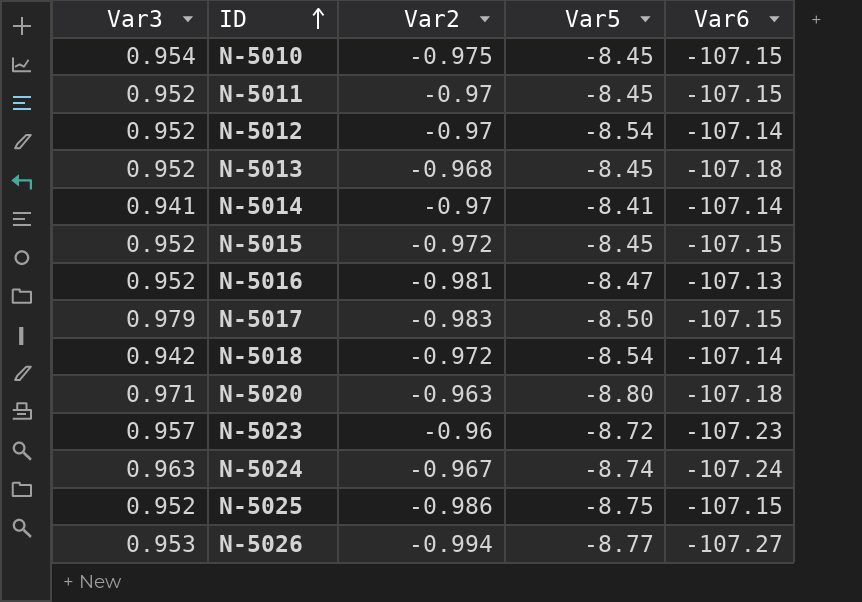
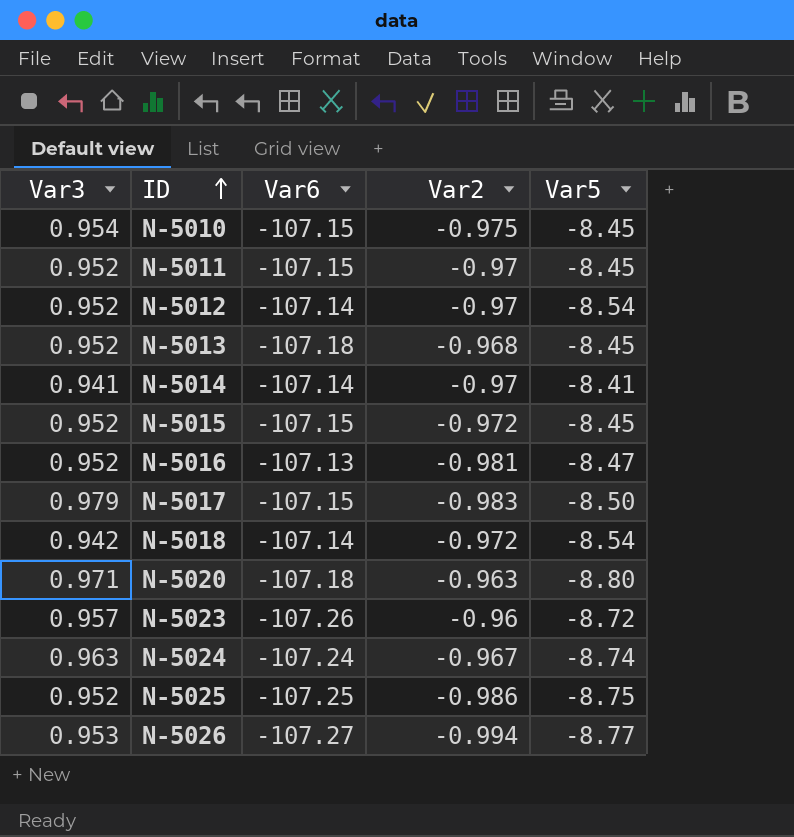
column Var6 | position: 5 -> 3
N-5023 | Var6: -107.23 -> -107.26
N-5025 | Var6: -107.15 -> -107.25

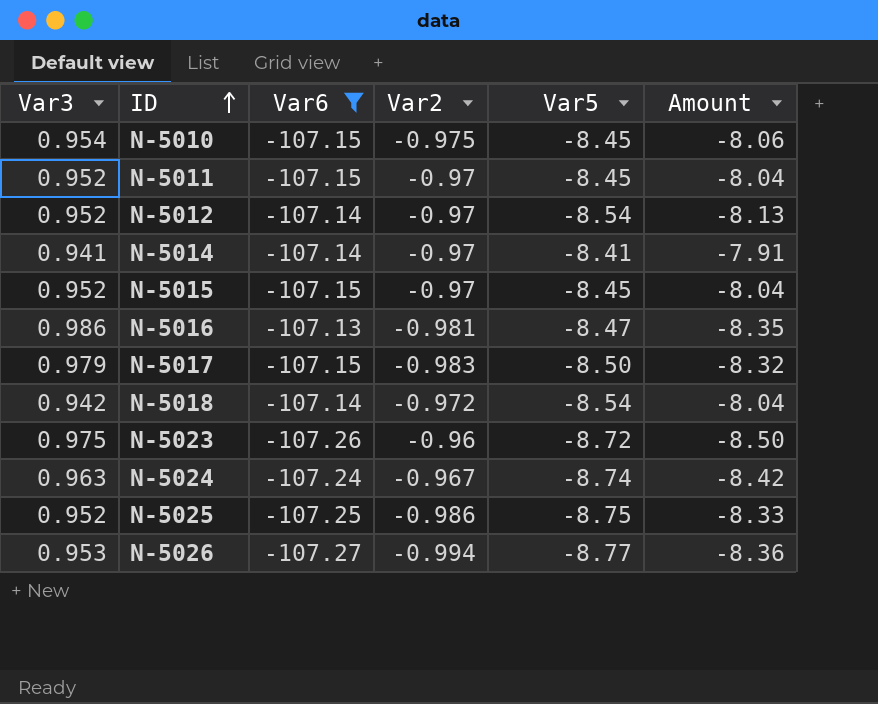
filter: none -> Var6 != -107.18
column Amount | formula: none -> [Var3] * [Var5]
N-5015 | Var2: -0.972 -> -0.97
N-5016 | Var3: 0.952 -> 0.986
N-5023 | Var3: 0.957 -> 0.975

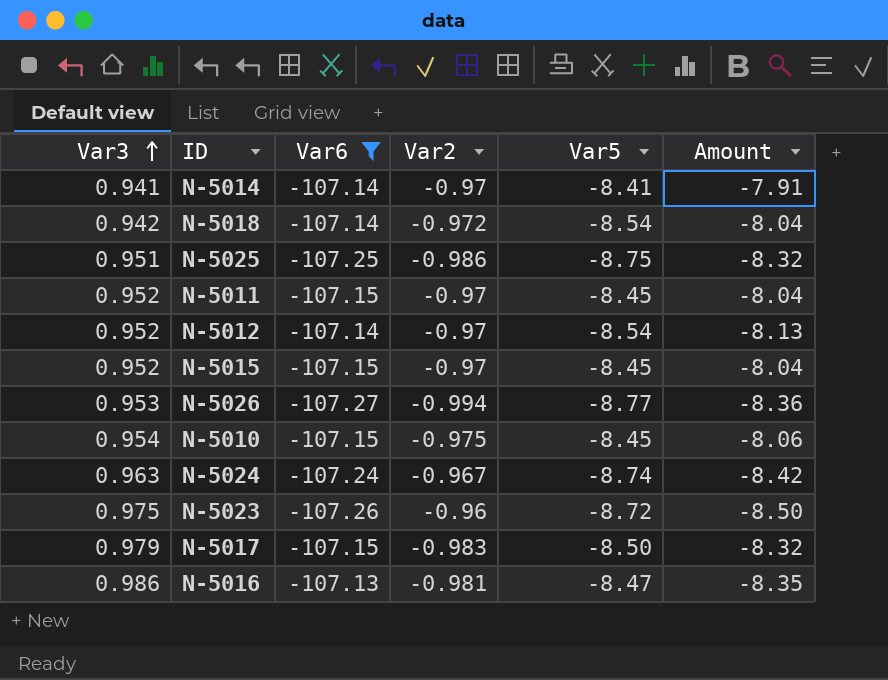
row order: ID ascending -> Var3 ascending
N-5025 | Var3: 0.952 -> 0.951
N-5025 | Amount: -8.33 -> -8.32

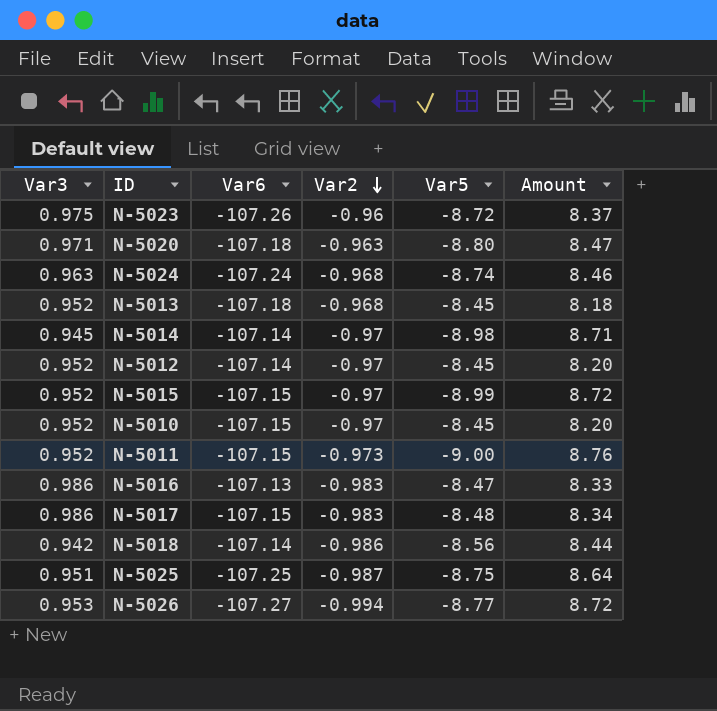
filter: Var6 != -107.18 -> none
row order: Var3 ascending -> Var2 descending
column Amount | formula: [Var3] * [Var5] -> [Var2] * [Var5]
N-5024 | Var2: -0.967 -> -0.968
N-5014 | Var3: 0.941 -> 0.945
N-5014 | Var5: -8.41 -> -8.98
N-5012 | Var5: -8.54 -> -8.45
N-5015 | Var5: -8.45 -> -8.99
N-5010 | Var3: 0.954 -> 0.952
N-5010 | Var2: -0.975 -> -0.97
N-5011 | Var2: -0.97 -> -0.973
N-5011 | Var5: -8.45 -> -9.00
N-5016 | Var2: -0.981 -> -0.983
N-5017 | Var3: 0.979 -> 0.986
N-5017 | Var5: -8.50 -> -8.48
N-5018 | Var2: -0.972 -> -0.986
N-5018 | Var5: -8.54 -> -8.56
N-5025 | Var2: -0.986 -> -0.987

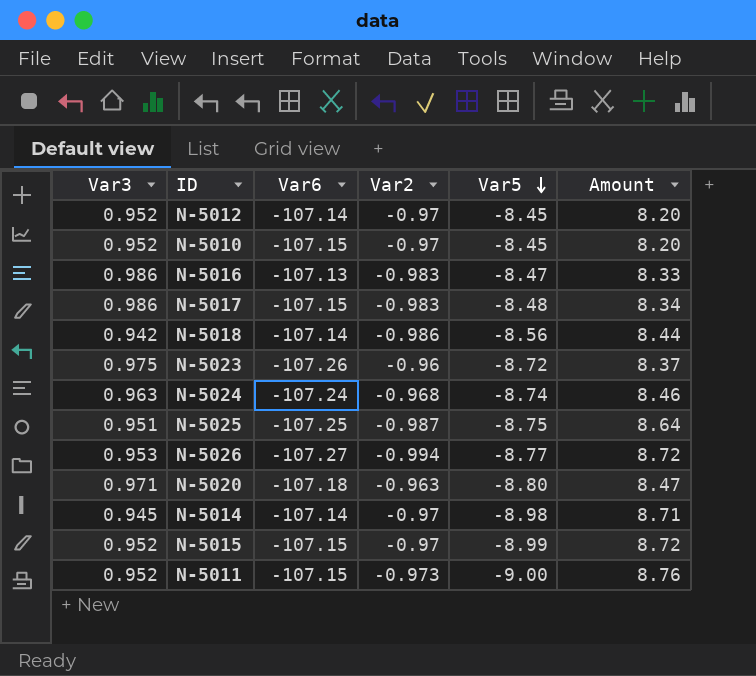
row order: Var2 descending -> Var5 descending
row N-5013: 0.952 | -107.18 | -0.968 | -8.45 | 8.18 -> none

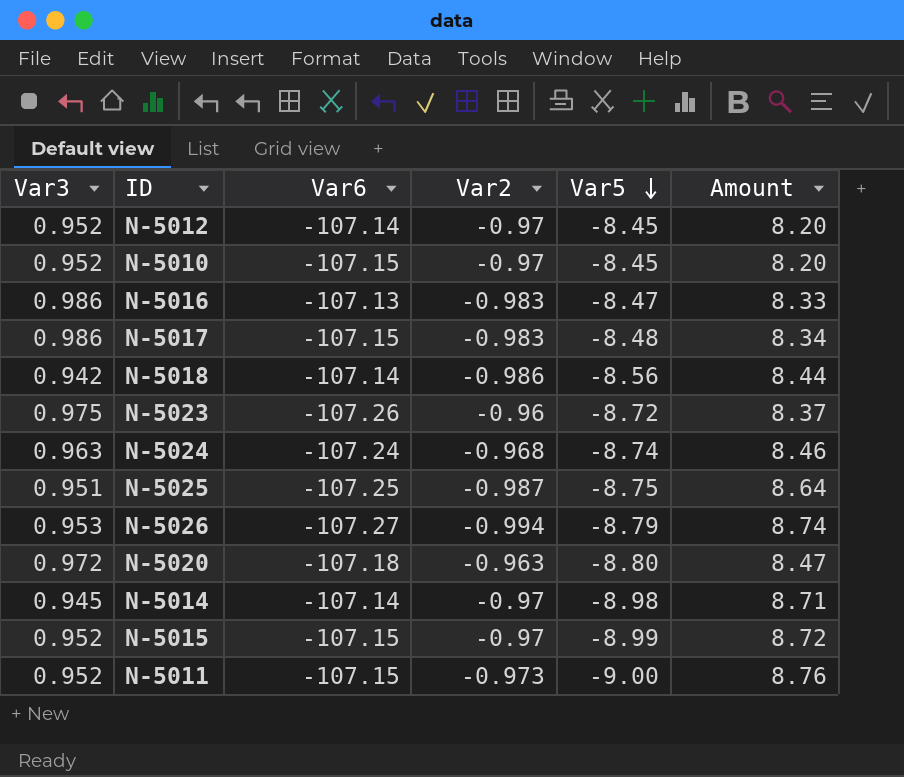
N-5026 | Var5: -8.77 -> -8.79
N-5026 | Amount: 8.72 -> 8.74
N-5020 | Var3: 0.971 -> 0.972

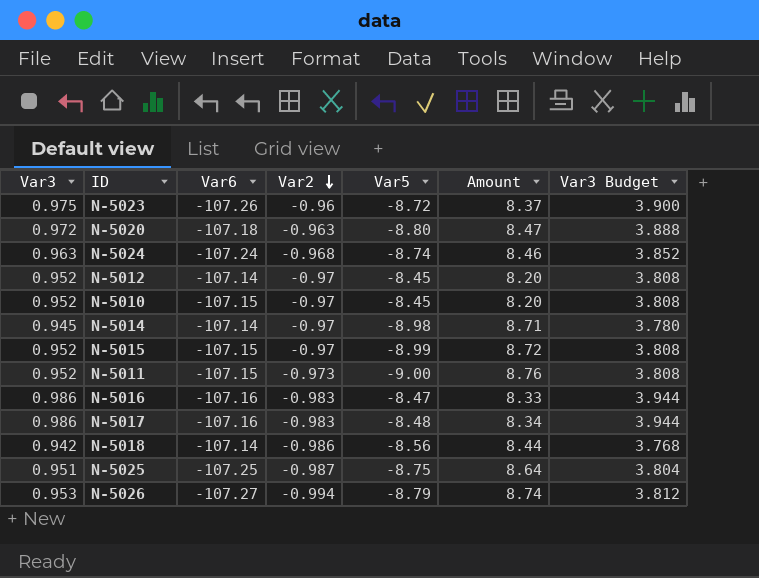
row order: Var5 descending -> Var2 descending
column Var3 Budget | formula: none -> [Var3] * 4
N-5016 | Var6: -107.13 -> -107.16
N-5017 | Var6: -107.15 -> -107.16

